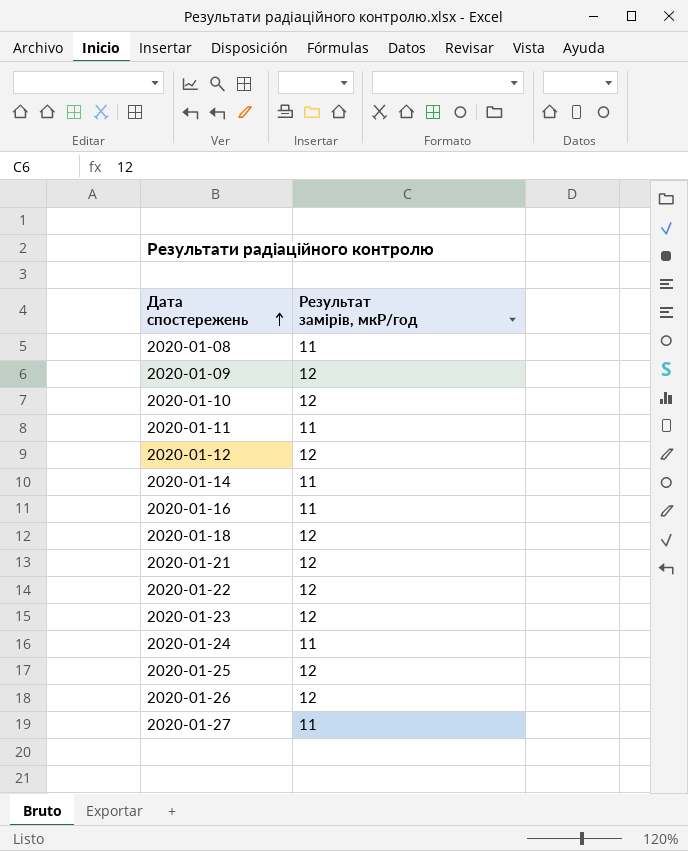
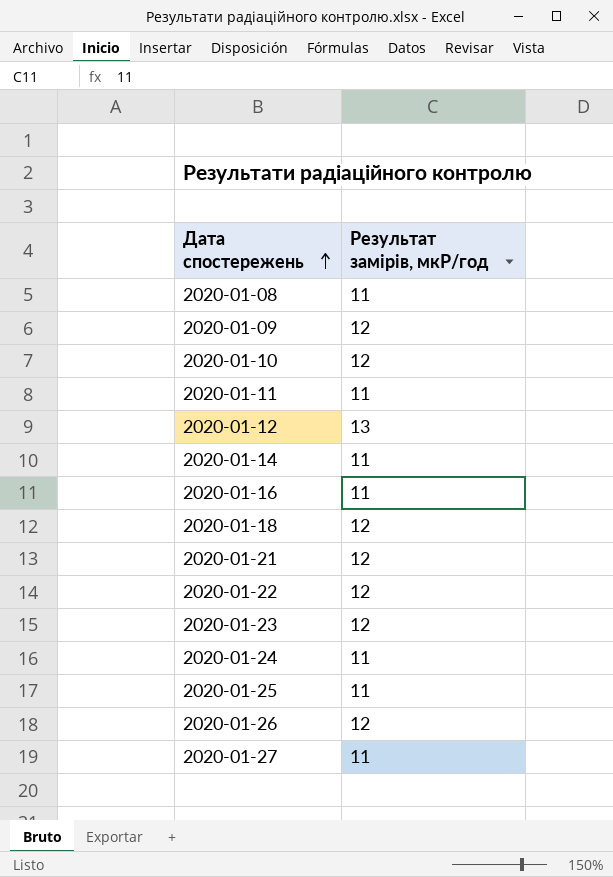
2020-01-12 | Результат замірів, мкР/год: 12 -> 13
2020-01-25 | Результат замірів, мкР/год: 12 -> 11

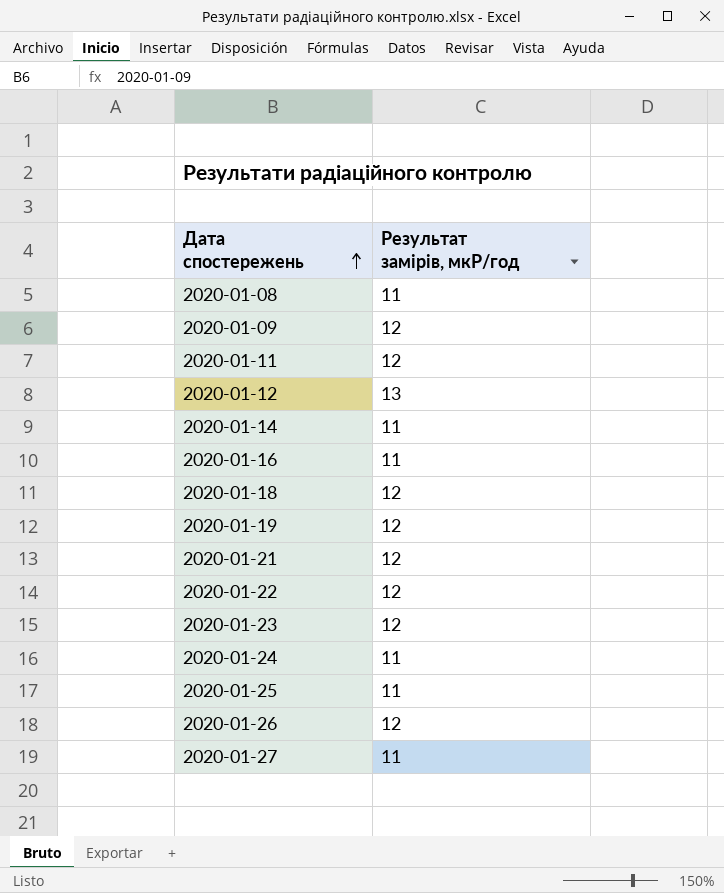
row 2020-01-10: 12 -> none
2020-01-11 | Результат замірів, мкР/год: 11 -> 12
row 2020-01-19: none -> 12

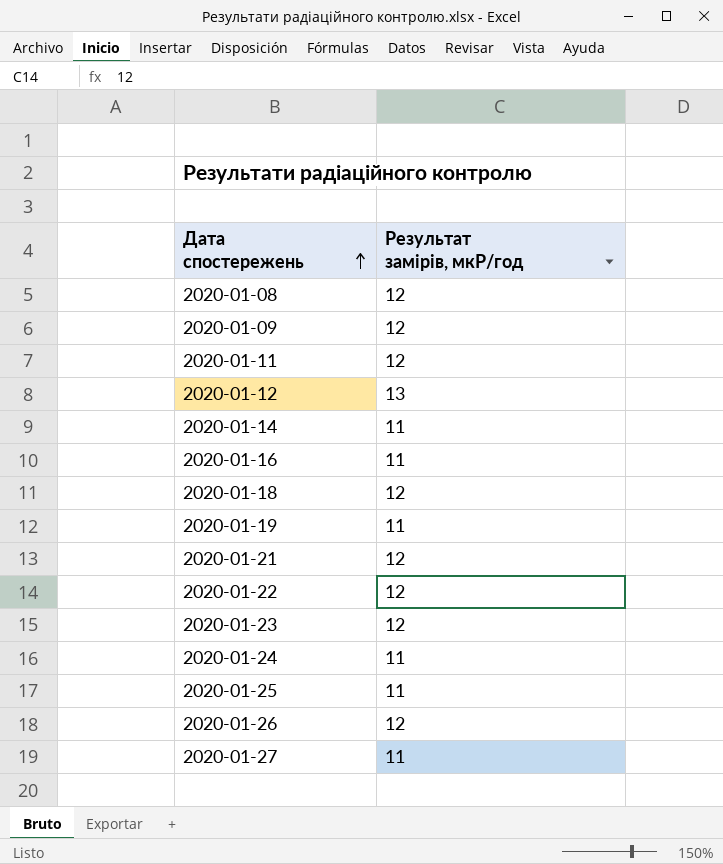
2020-01-08 | Результат замірів, мкР/год: 11 -> 12
2020-01-19 | Результат замірів, мкР/год: 12 -> 11

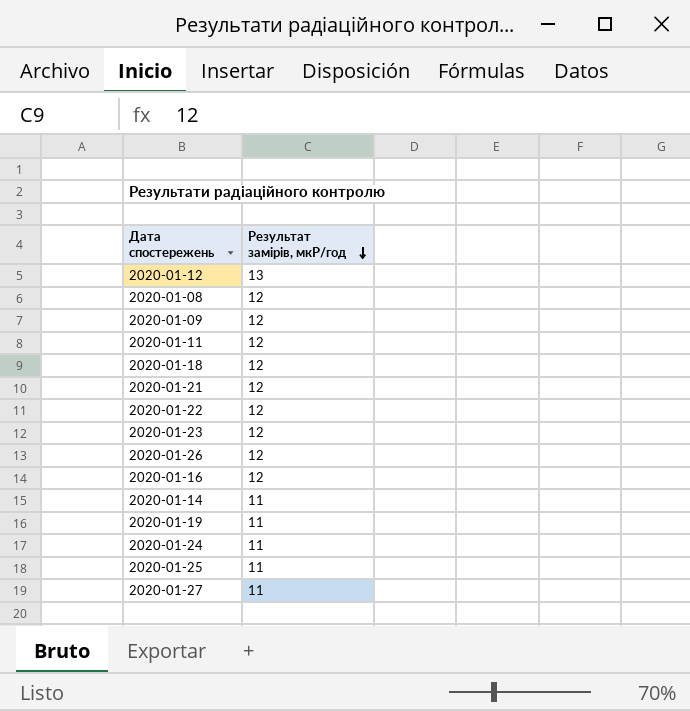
row order: Дата спостережень ascending -> Результат замірів, мкР/год descending
2020-01-16 | Результат замірів, мкР/год: 11 -> 12

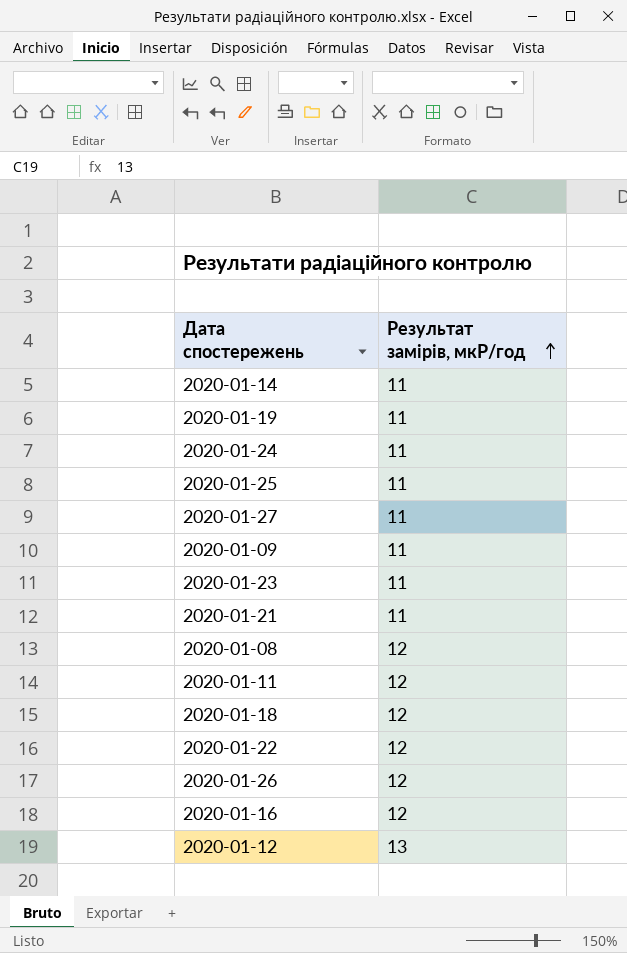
row order: Результат замірів, мкР/год descending -> Результат замірів, мкР/год ascending
2020-01-09 | Результат замірів, мкР/год: 12 -> 11
2020-01-23 | Результат замірів, мкР/год: 12 -> 11
2020-01-21 | Результат замірів, мкР/год: 12 -> 11

